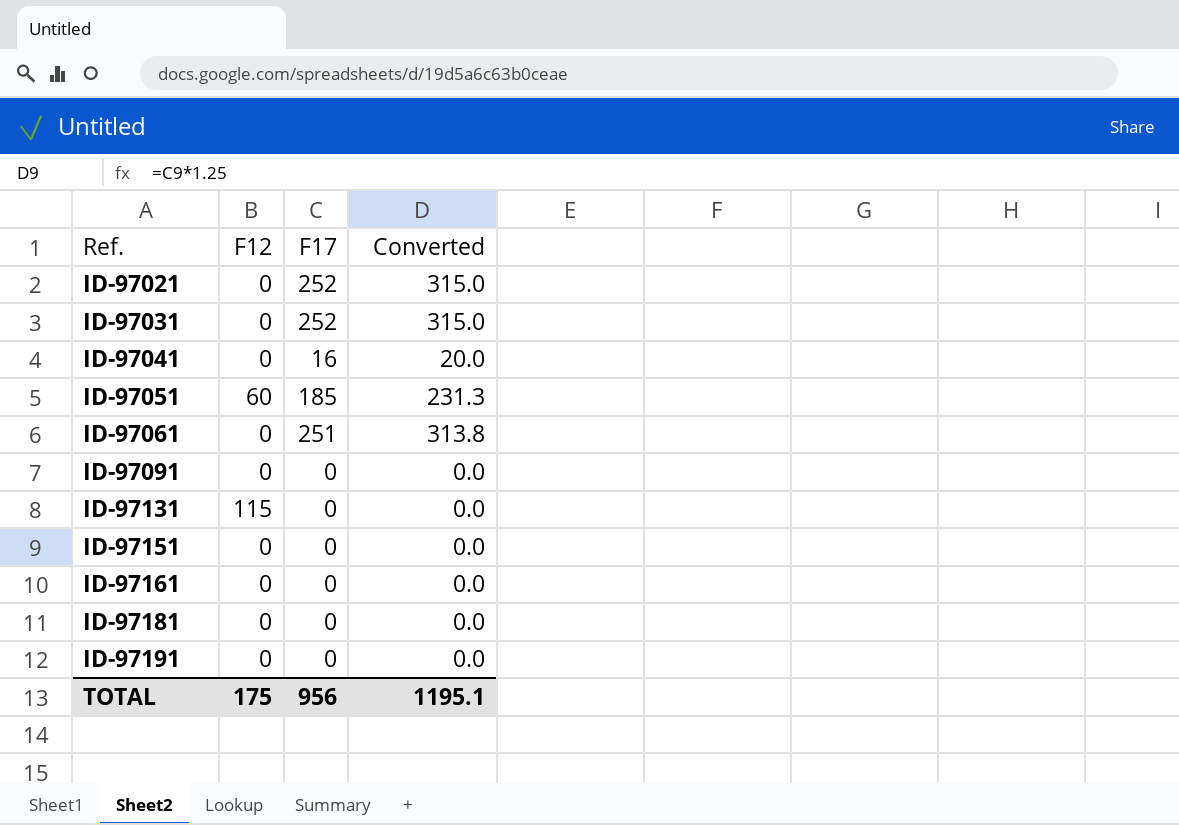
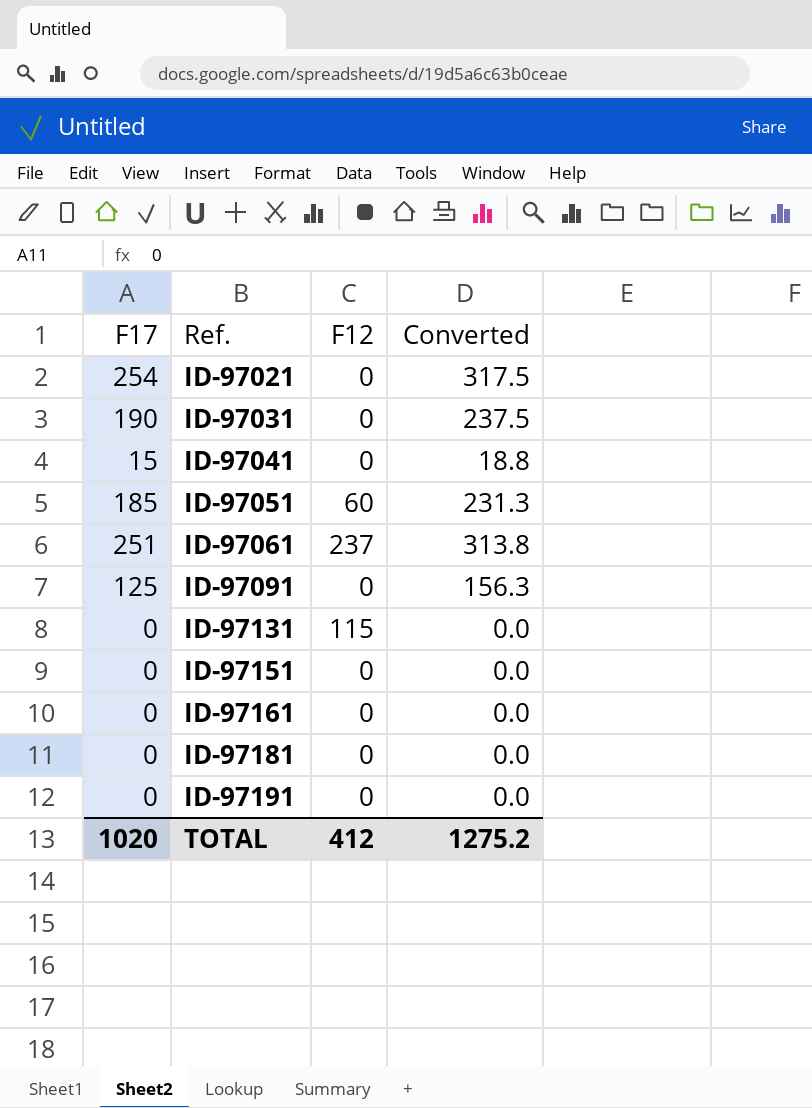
column F17 | position: 3 -> 1
ID-97021 | F17: 252 -> 254
ID-97021 | Converted: 315.0 -> 317.5
ID-97031 | F17: 252 -> 190
ID-97031 | Converted: 315.0 -> 237.5
ID-97041 | F17: 16 -> 15
ID-97041 | Converted: 20.0 -> 18.8
ID-97061 | F12: 0 -> 237
ID-97091 | F17: 0 -> 125
ID-97091 | Converted: 0.0 -> 156.3
TOTAL | F17: 956 -> 1020
TOTAL | F12: 175 -> 412
TOTAL | Converted: 1195.1 -> 1275.2

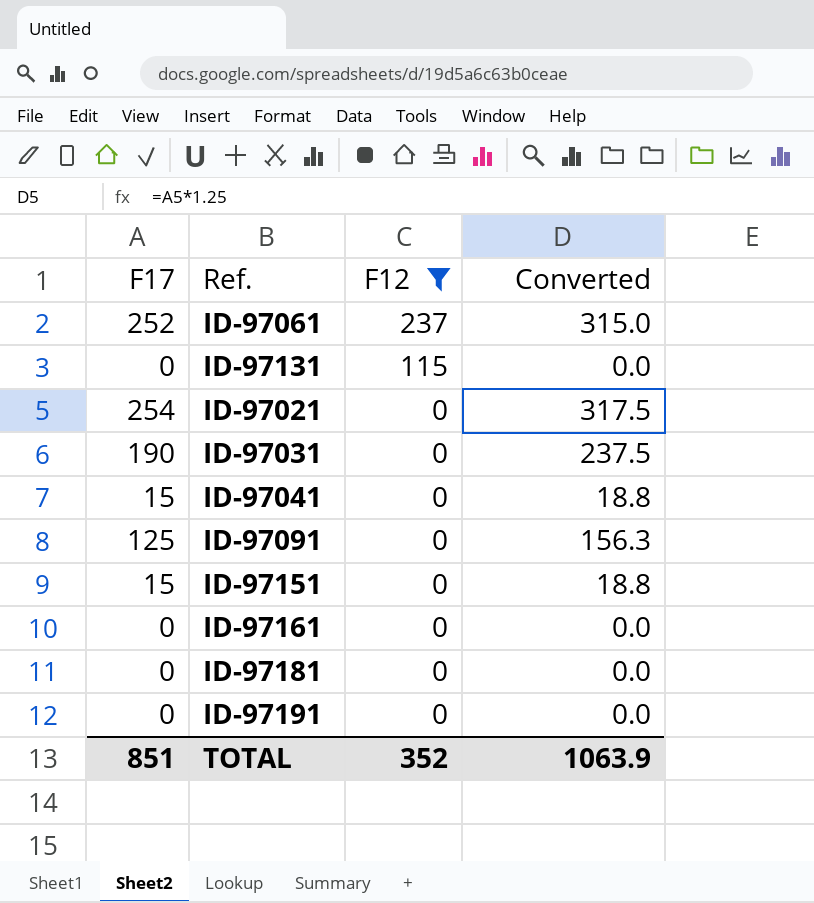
filter: none -> F12 != 60
row order: Ref. ascending -> F12 descending
ID-97061 | F17: 251 -> 252
ID-97061 | Converted: 313.8 -> 315.0
ID-97151 | F17: 0 -> 15
ID-97151 | Converted: 0.0 -> 18.8
TOTAL | F17: 1020 -> 851
TOTAL | F12: 412 -> 352
TOTAL | Converted: 1275.2 -> 1063.9

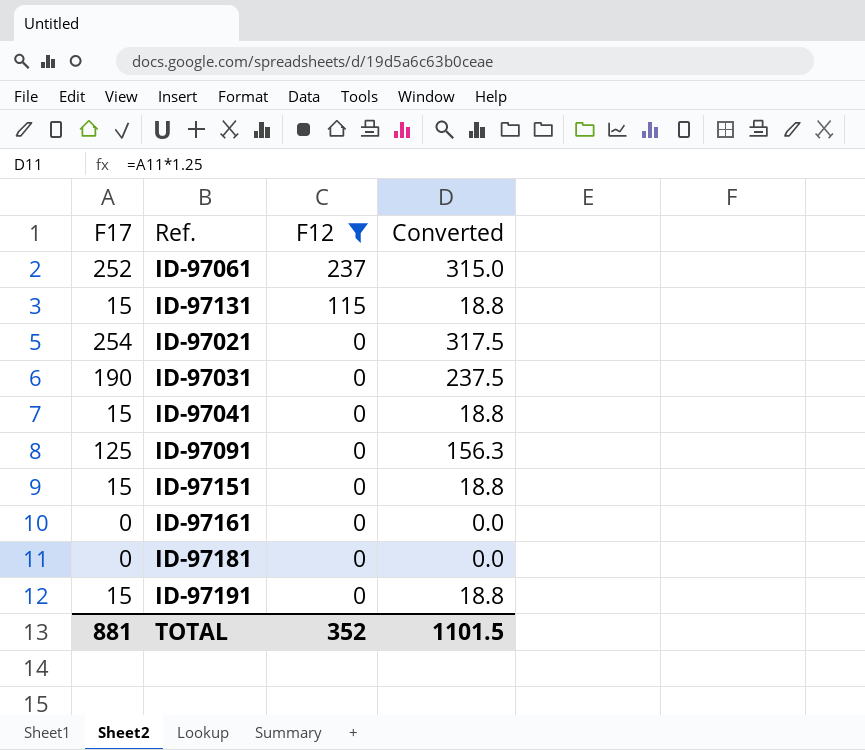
ID-97131 | F17: 0 -> 15
ID-97131 | Converted: 0.0 -> 18.8
ID-97191 | F17: 0 -> 15
ID-97191 | Converted: 0.0 -> 18.8
TOTAL | F17: 851 -> 881
TOTAL | Converted: 1063.9 -> 1101.5

